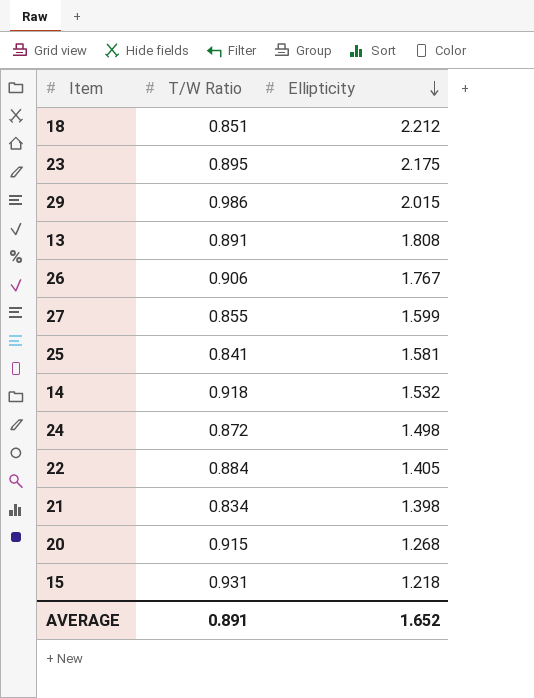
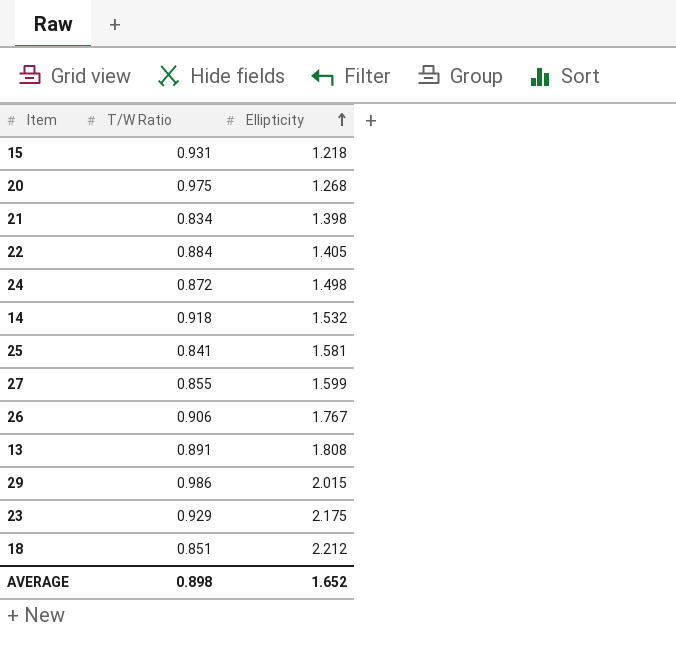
row order: Ellipticity descending -> Ellipticity ascending
20 | T/W Ratio: 0.915 -> 0.975
23 | T/W Ratio: 0.895 -> 0.929
AVERAGE | T/W Ratio: 0.891 -> 0.898

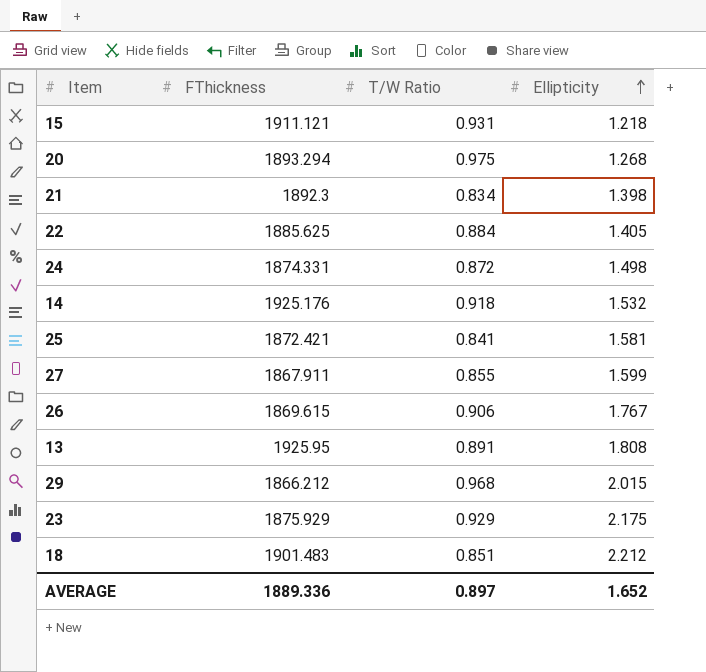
column FThickness | position: none -> 2
29 | T/W Ratio: 0.986 -> 0.968
AVERAGE | T/W Ratio: 0.898 -> 0.897

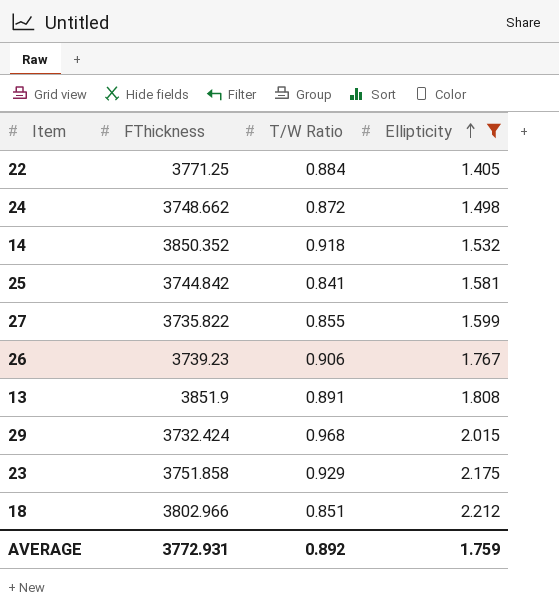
filter: none -> Ellipticity >= 1.405
22 | FThickness: 1885.625 -> 3771.25
24 | FThickness: 1874.331 -> 3748.662
14 | FThickness: 1925.176 -> 3850.352
25 | FThickness: 1872.421 -> 3744.842
27 | FThickness: 1867.911 -> 3735.822
26 | FThickness: 1869.615 -> 3739.23
13 | FThickness: 1925.95 -> 3851.9
29 | FThickness: 1866.212 -> 3732.424
23 | FThickness: 1875.929 -> 3751.858
18 | FThickness: 1901.483 -> 3802.966
AVERAGE | FThickness: 1889.336 -> 3772.931
AVERAGE | T/W Ratio: 0.897 -> 0.892
AVERAGE | Ellipticity: 1.652 -> 1.759

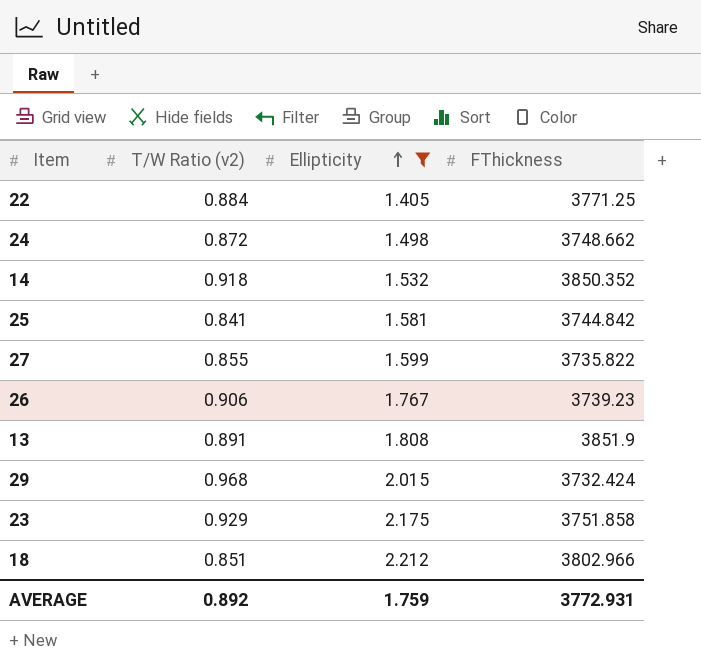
column name: T/W Ratio -> T/W Ratio (v2)
column FThickness | position: 2 -> 4

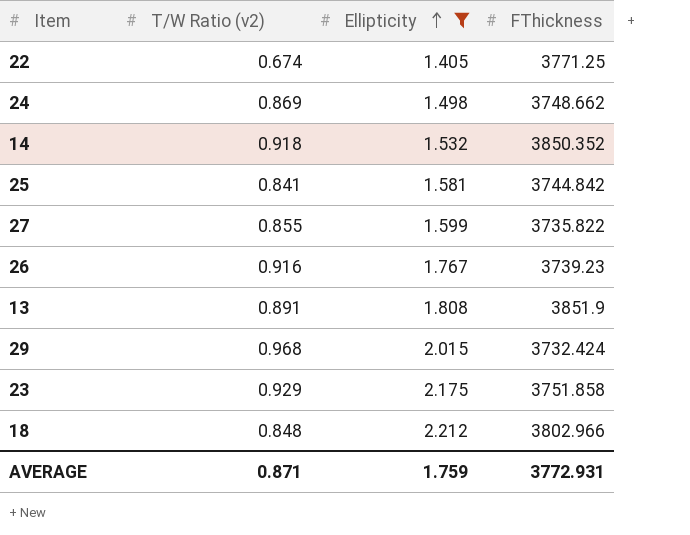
22 | T/W Ratio (v2): 0.884 -> 0.674
24 | T/W Ratio (v2): 0.872 -> 0.869
26 | T/W Ratio (v2): 0.906 -> 0.916
18 | T/W Ratio (v2): 0.851 -> 0.848
AVERAGE | T/W Ratio (v2): 0.892 -> 0.871

